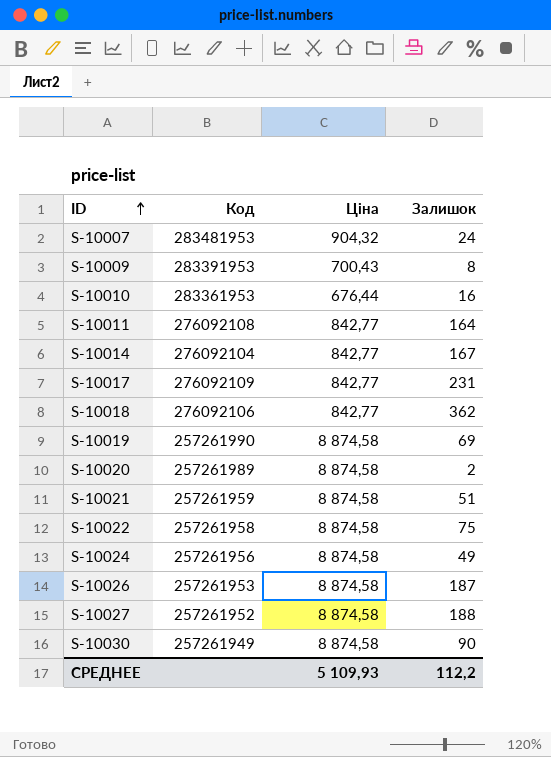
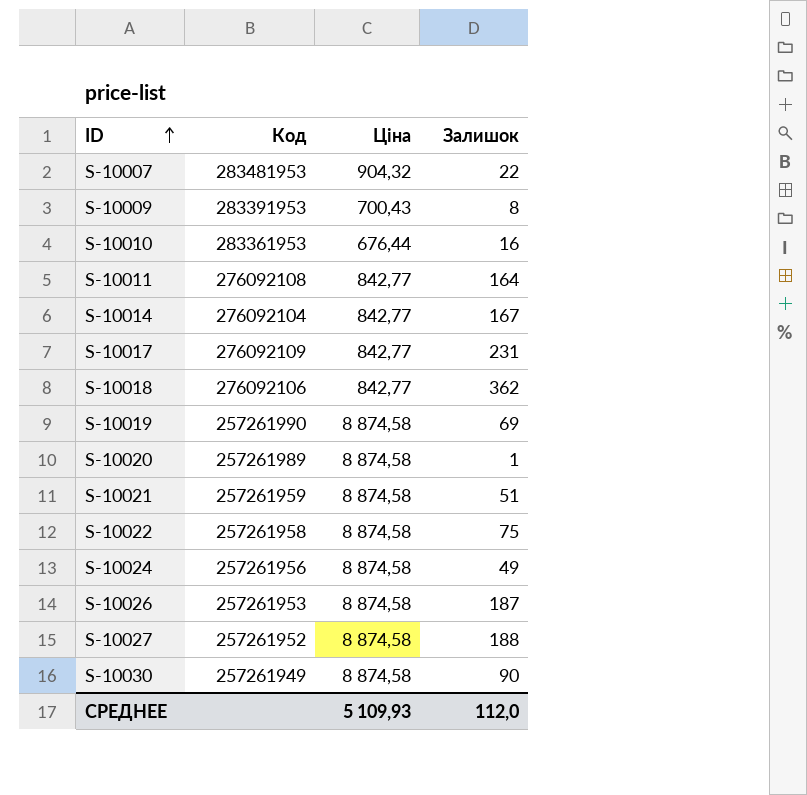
S-10007 | Залишок: 24 -> 22
S-10020 | Залишок: 2 -> 1
СРЕДНЕЕ | Залишок: 112,2 -> 112,0

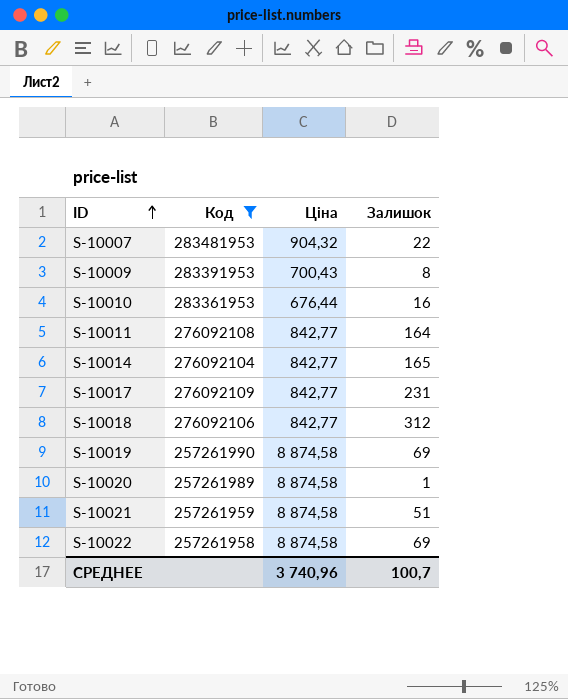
filter: none -> Код >= 257261958
S-10014 | Залишок: 167 -> 165
S-10018 | Залишок: 362 -> 312
S-10022 | Залишок: 75 -> 69
СРЕДНЕЕ | Ціна: 5 109,93 -> 3 740,96
СРЕДНЕЕ | Залишок: 112,0 -> 100,7

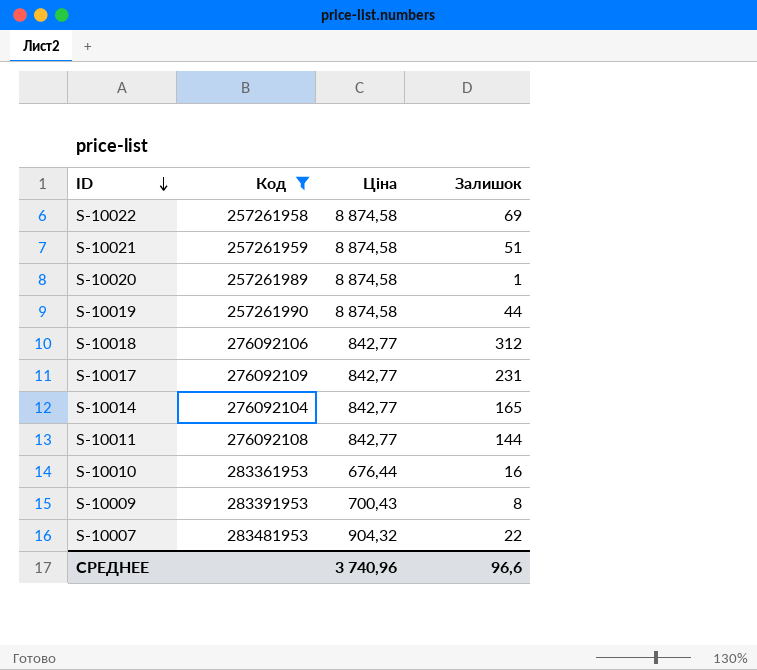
row order: ID ascending -> ID descending
S-10019 | Залишок: 69 -> 44
S-10011 | Залишок: 164 -> 144
СРЕДНЕЕ | Залишок: 100,7 -> 96,6

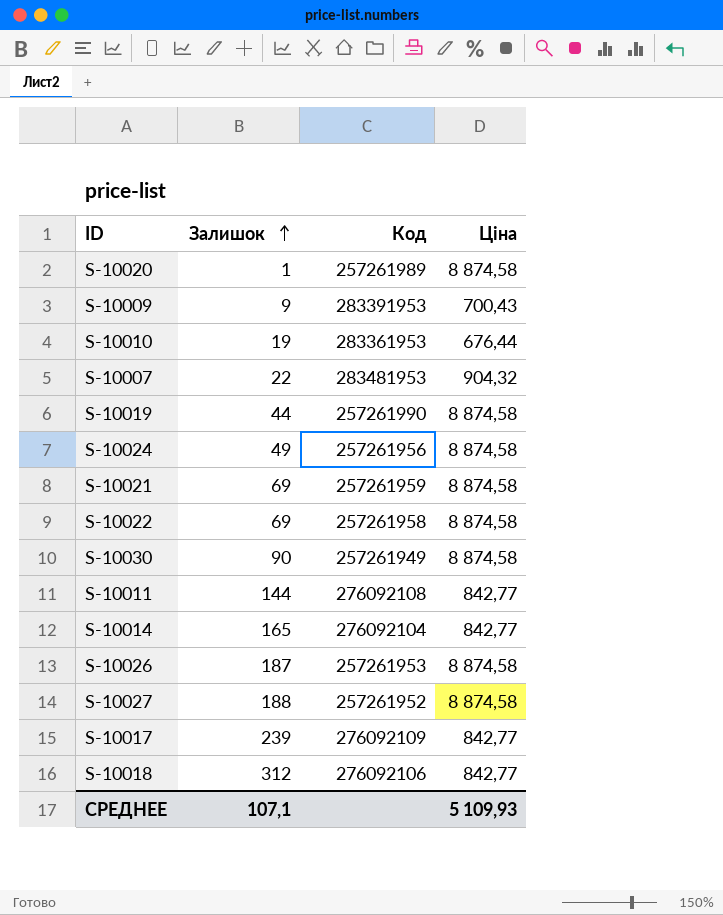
filter: Код >= 257261958 -> none
row order: ID descending -> Залишок ascending
column Залишок | position: 4 -> 2
S-10009 | Залишок: 8 -> 9
S-10010 | Залишок: 16 -> 19
S-10021 | Залишок: 51 -> 69
S-10017 | Залишок: 231 -> 239
СРЕДНЕЕ | Залишок: 96,6 -> 107,1
СРЕДНЕЕ | Ціна: 3 740,96 -> 5 109,93

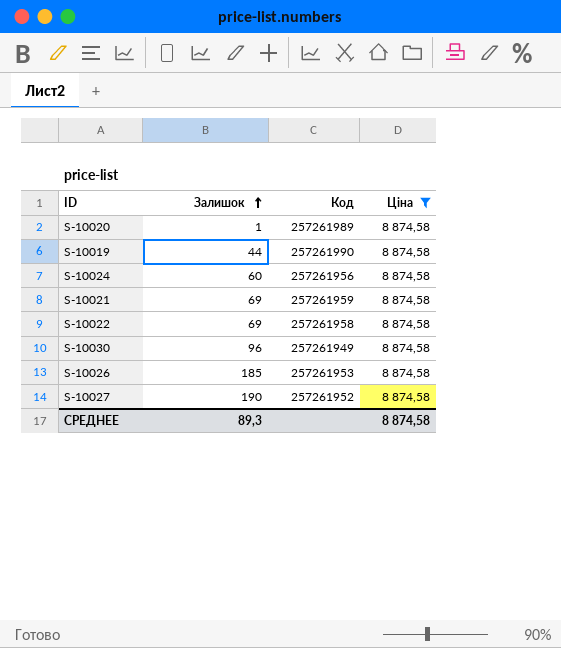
filter: none -> Ціна = 8 874,58
S-10024 | Залишок: 49 -> 60
S-10030 | Залишок: 90 -> 96
S-10026 | Залишок: 187 -> 185
S-10027 | Залишок: 188 -> 190
СРЕДНЕЕ | Залишок: 107,1 -> 89,3
СРЕДНЕЕ | Ціна: 5 109,93 -> 8 874,58

